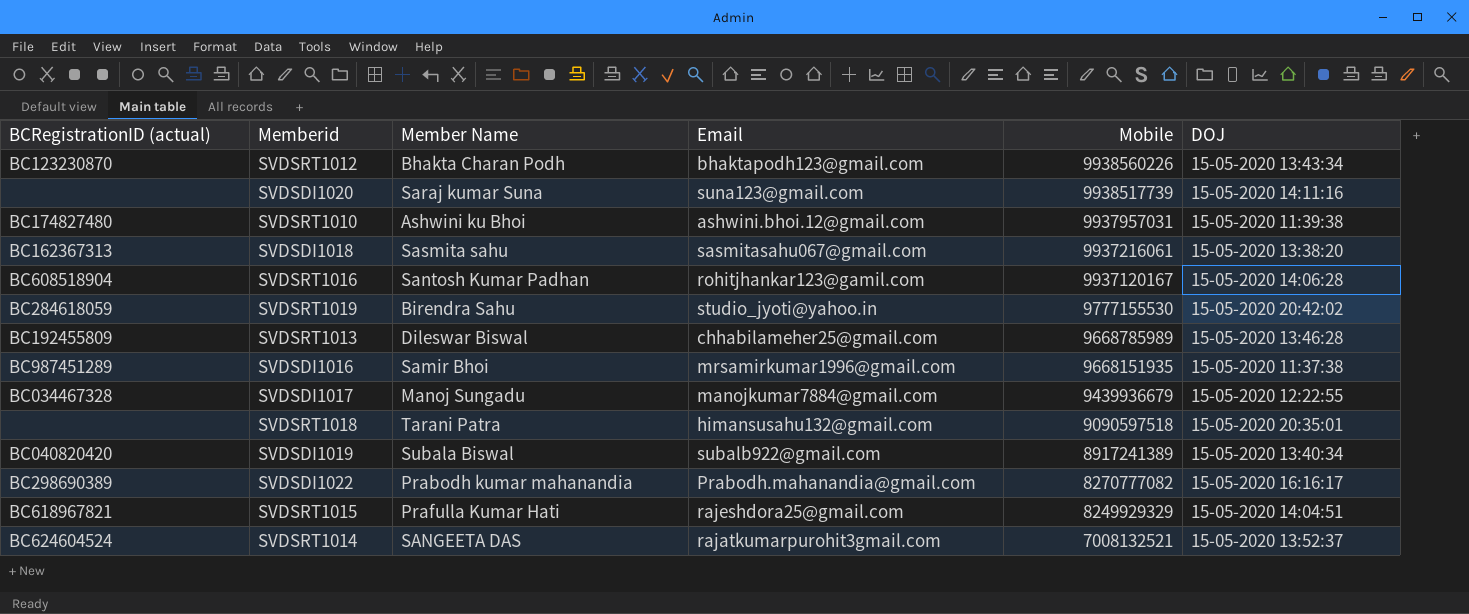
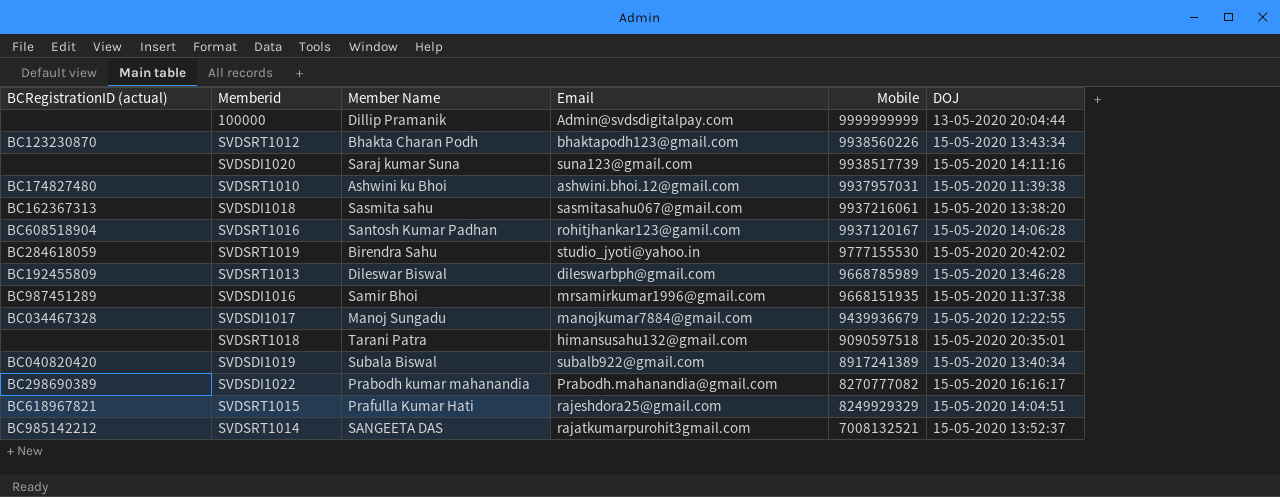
row 100000: none -> none | Dillip Pramanik | Admin@svdsdigitalpay.com | 9999999999 | 13-05-2020 20:04:44
SVDSRT1013 | Email: chhabilameher25@gmail.com -> dileswarbph@gmail.com
SVDSRT1014 | BCRegistrationID (actual): BC624604524 -> BC985142212

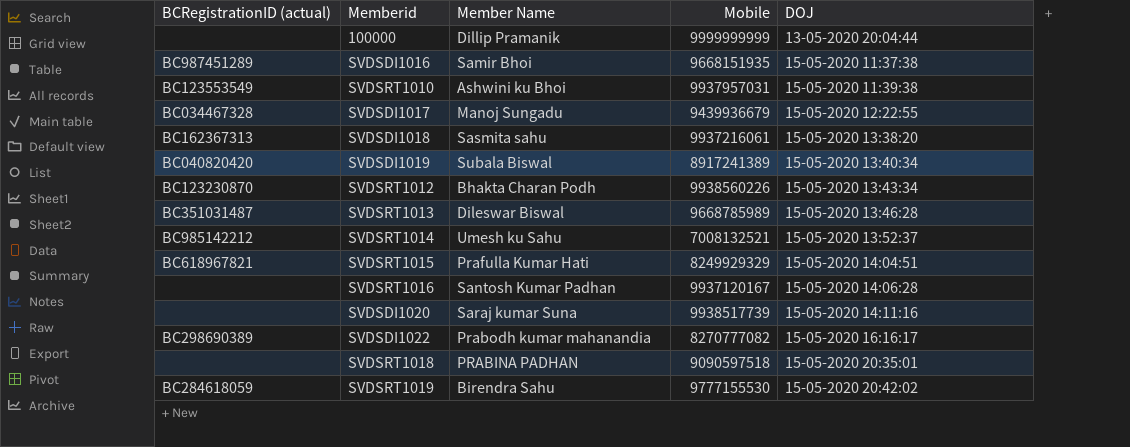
row order: Mobile descending -> DOJ ascending
column Email | position: 4 -> none
SVDSRT1010 | BCRegistrationID (actual): BC174827480 -> BC123553549
SVDSRT1013 | BCRegistrationID (actual): BC192455809 -> BC351031487
SVDSRT1014 | Member Name: SANGEETA DAS -> Umesh ku Sahu
SVDSRT1016 | BCRegistrationID (actual): BC608518904 -> none
SVDSRT1018 | Member Name: Tarani Patra -> PRABINA PADHAN

